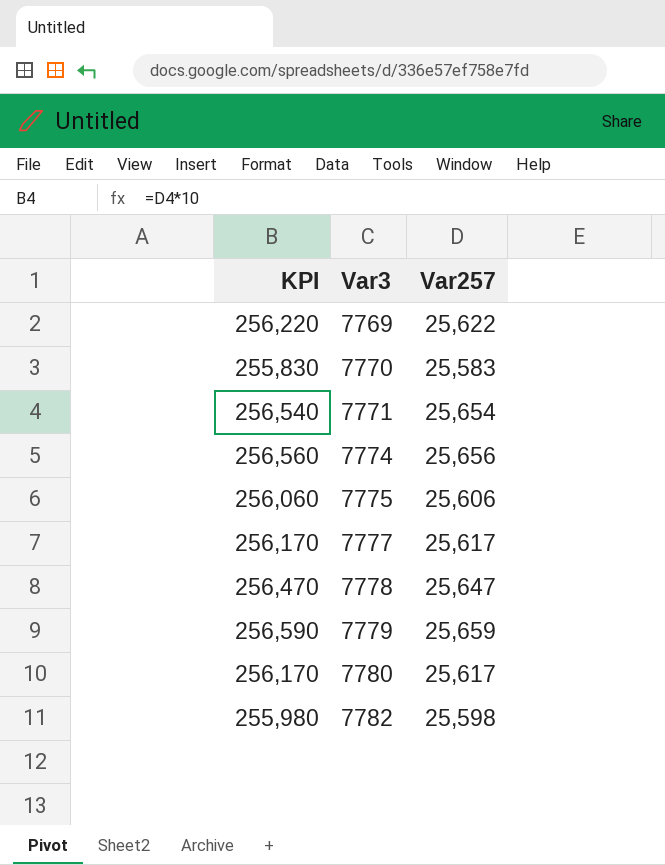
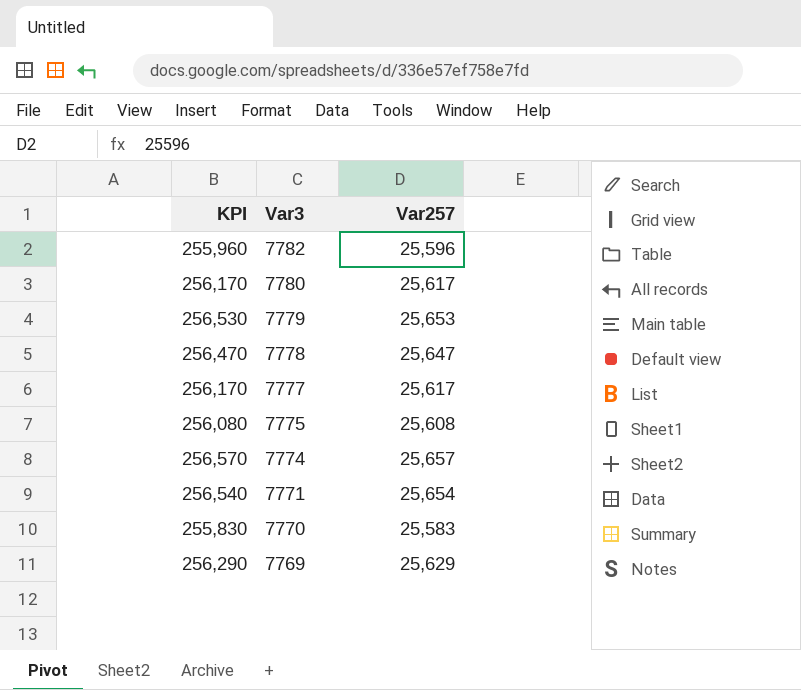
row order: Var3 ascending -> Var3 descending
7782 | KPI: 255,980 -> 255,960
7782 | Var257: 25,598 -> 25,596
7779 | KPI: 256,590 -> 256,530
7779 | Var257: 25,659 -> 25,653
7775 | KPI: 256,060 -> 256,080
7775 | Var257: 25,606 -> 25,608
7774 | KPI: 256,560 -> 256,570
7774 | Var257: 25,656 -> 25,657
7769 | KPI: 256,220 -> 256,290
7769 | Var257: 25,622 -> 25,629

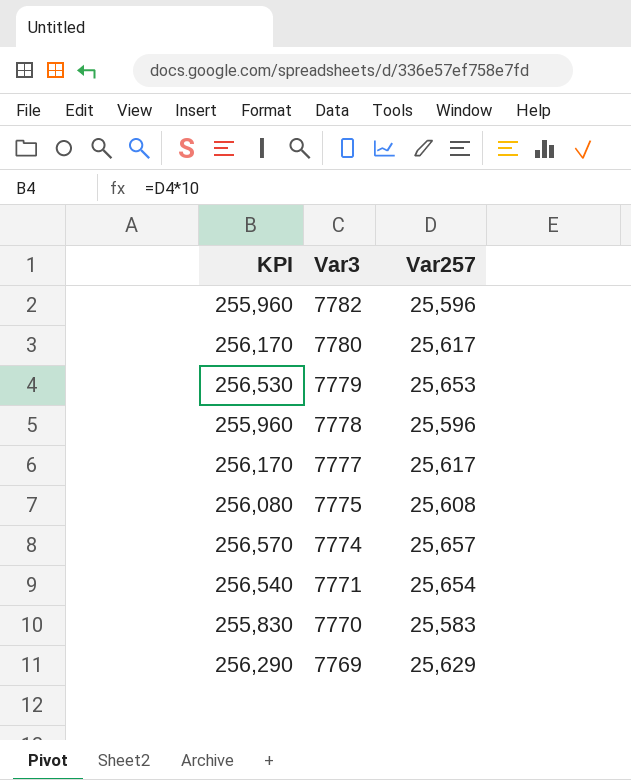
7778 | KPI: 256,470 -> 255,960
7778 | Var257: 25,647 -> 25,596

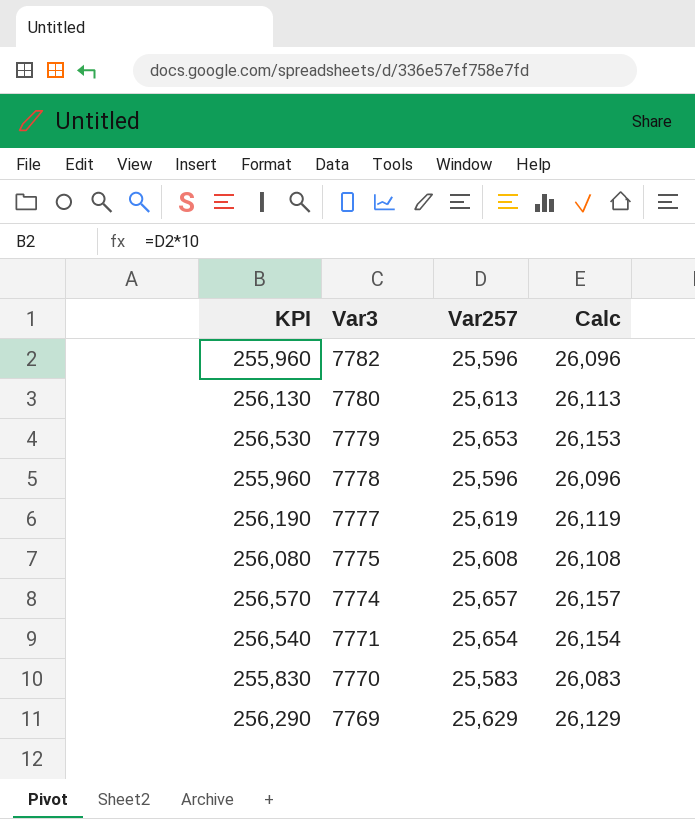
column Calc | formula: none -> [Var257] + 500
7780 | KPI: 256,170 -> 256,130
7780 | Var257: 25,617 -> 25,613
7777 | KPI: 256,170 -> 256,190
7777 | Var257: 25,617 -> 25,619

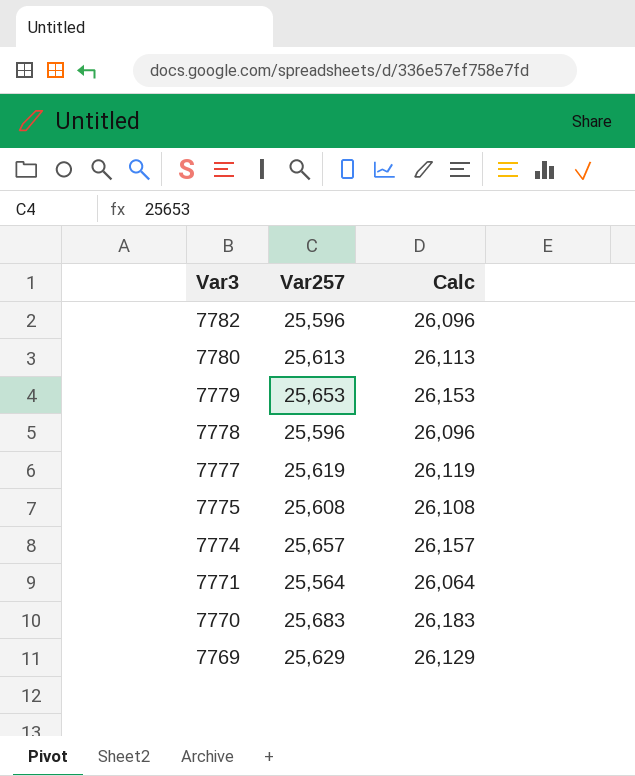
column KPI | formula: [Var257] * 10 -> none
7771 | Var257: 25,654 -> 25,564
7771 | Calc: 26,154 -> 26,064
7770 | Var257: 25,583 -> 25,683
7770 | Calc: 26,083 -> 26,183

